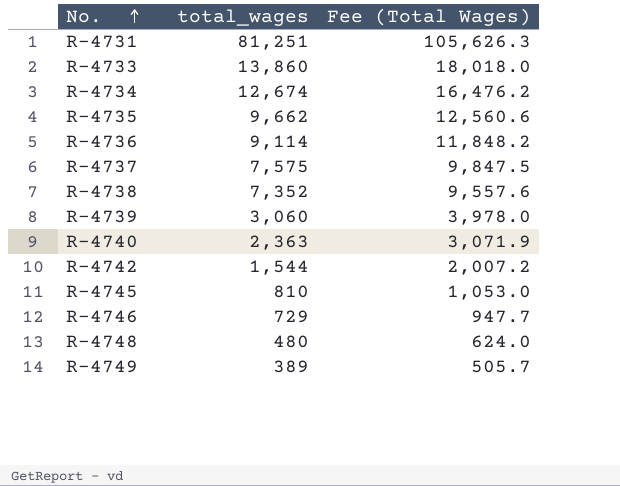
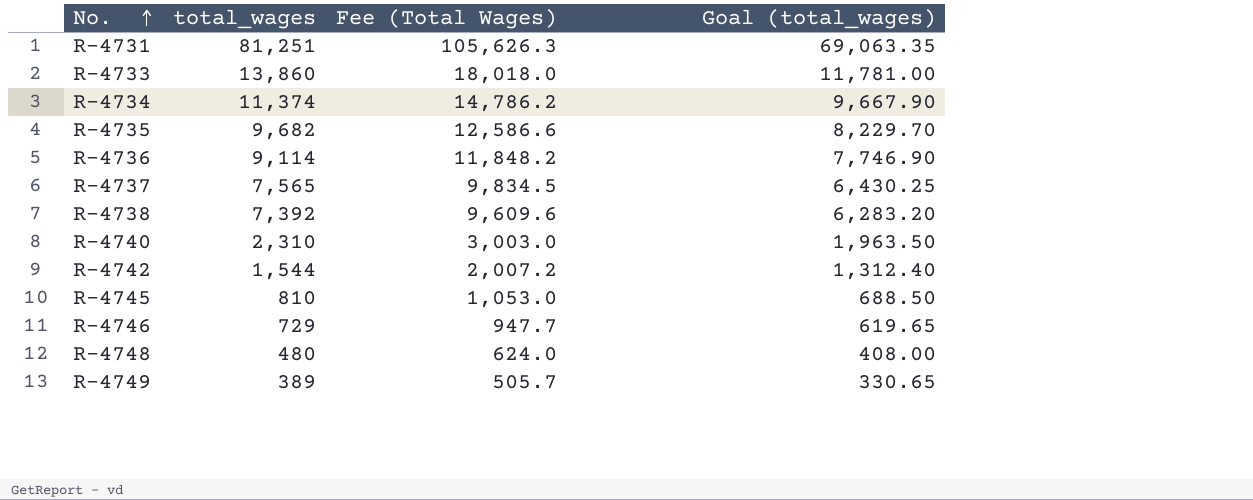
column Goal (total_wages) | formula: none -> [total_wages] * 0.85
row R-4739: 3,060 | 3,978.0 -> none
R-4734 | total_wages: 12,674 -> 11,374
R-4734 | Fee (Total Wages): 16,476.2 -> 14,786.2
R-4735 | total_wages: 9,662 -> 9,682
R-4735 | Fee (Total Wages): 12,560.6 -> 12,586.6
R-4737 | total_wages: 7,575 -> 7,565
R-4737 | Fee (Total Wages): 9,847.5 -> 9,834.5
R-4738 | total_wages: 7,352 -> 7,392
R-4738 | Fee (Total Wages): 9,557.6 -> 9,609.6
R-4740 | total_wages: 2,363 -> 2,310
R-4740 | Fee (Total Wages): 3,071.9 -> 3,003.0

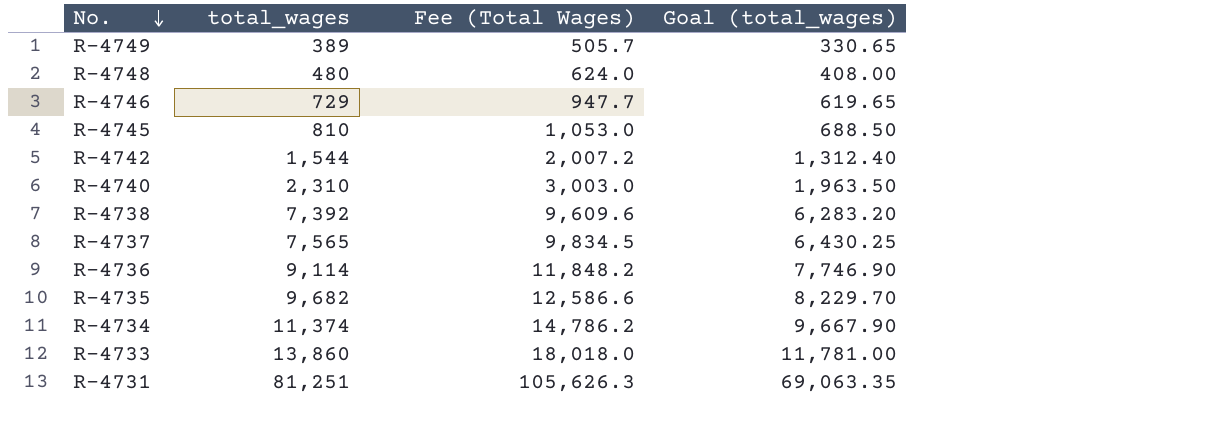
row order: No. ascending -> No. descending

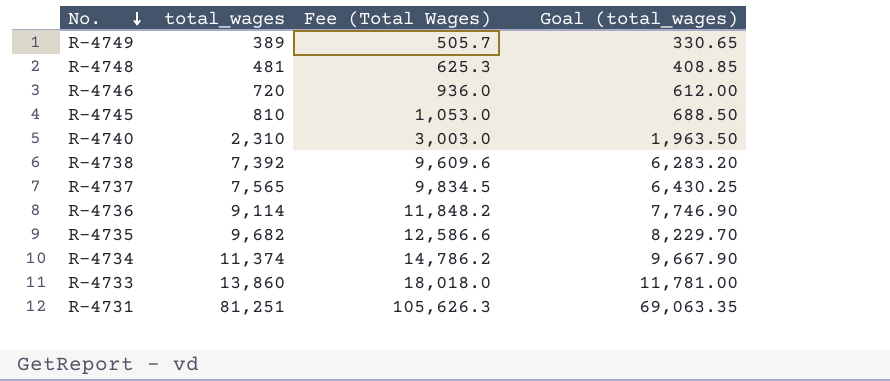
row R-4742: 1,544 | 2,007.2 | 1,312.40 -> none
R-4748 | total_wages: 480 -> 481
R-4748 | Fee (Total Wages): 624.0 -> 625.3
R-4748 | Goal (total_wages): 408.00 -> 408.85
R-4746 | total_wages: 729 -> 720
R-4746 | Fee (Total Wages): 947.7 -> 936.0
R-4746 | Goal (total_wages): 619.65 -> 612.00

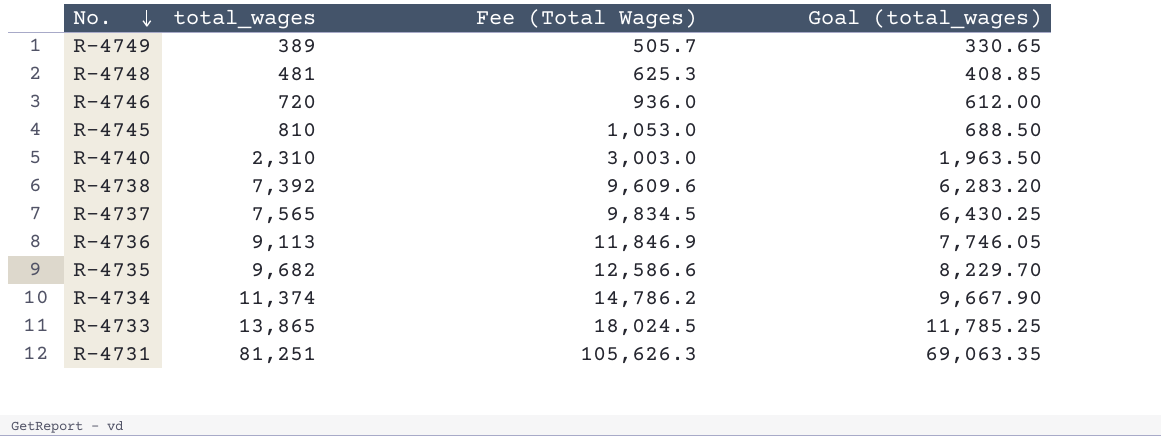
R-4736 | total_wages: 9,114 -> 9,113
R-4736 | Fee (Total Wages): 11,848.2 -> 11,846.9
R-4736 | Goal (total_wages): 7,746.90 -> 7,746.05
R-4733 | total_wages: 13,860 -> 13,865
R-4733 | Fee (Total Wages): 18,018.0 -> 18,024.5
R-4733 | Goal (total_wages): 11,781.00 -> 11,785.25

